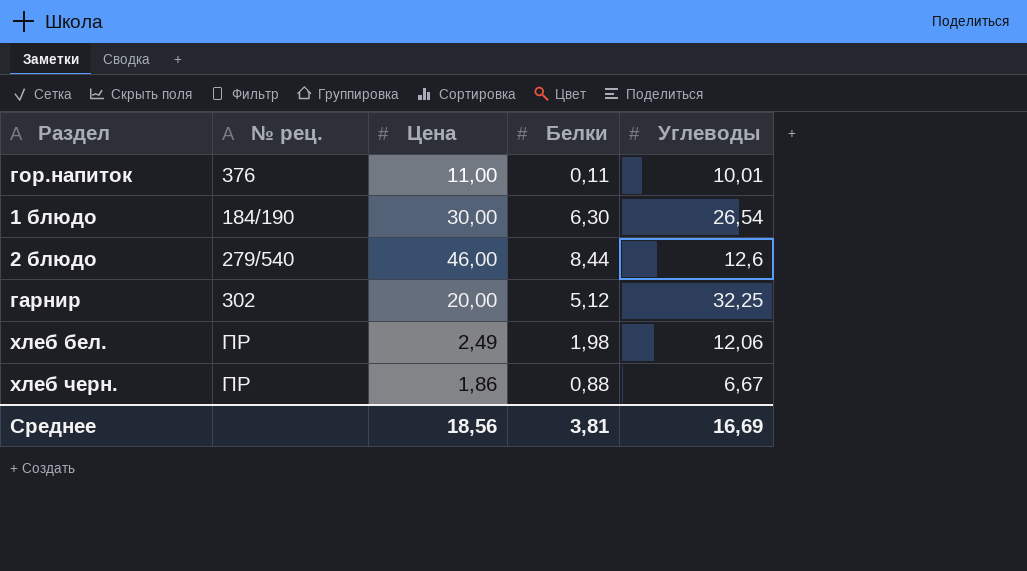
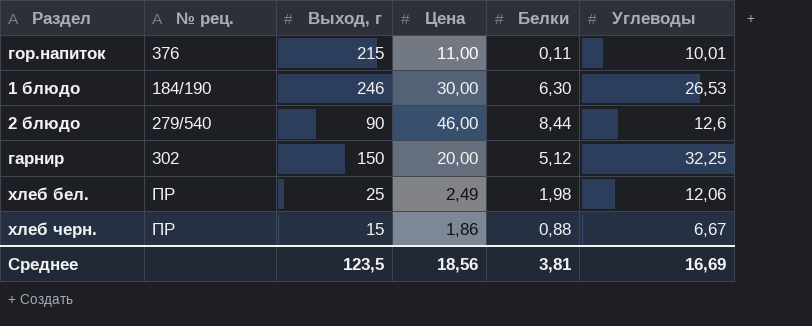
column Выход, г | position: none -> 3
1 блюдо | Углеводы: 26,54 -> 26,53

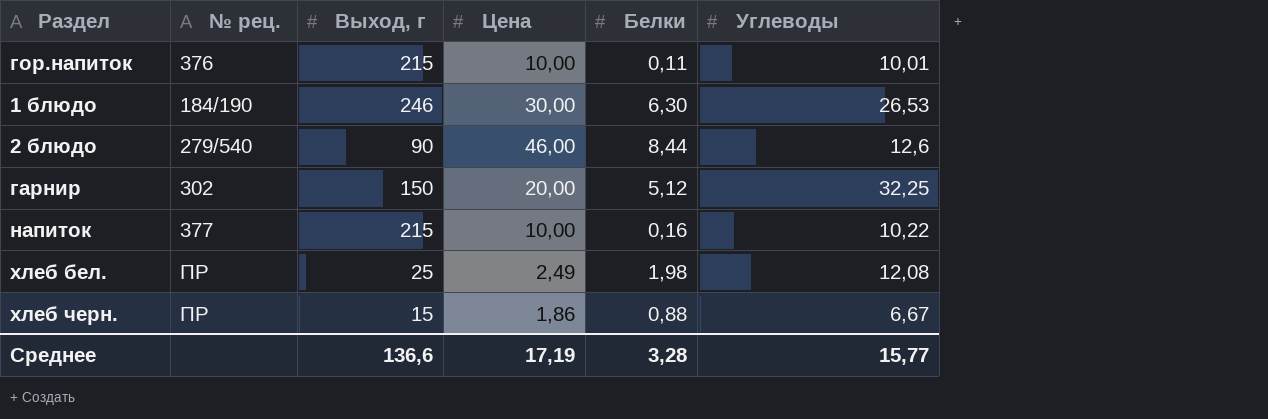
гор.напиток | Цена: 11,00 -> 10,00
row напиток: none -> 377 | 215 | 10,00 | 0,16 | 10,22
хлеб бел. | Углеводы: 12,06 -> 12,08
Среднее | Выход, г: 123,5 -> 136,6
Среднее | Цена: 18,56 -> 17,19
Среднее | Белки: 3,81 -> 3,28
Среднее | Углеводы: 16,69 -> 15,77

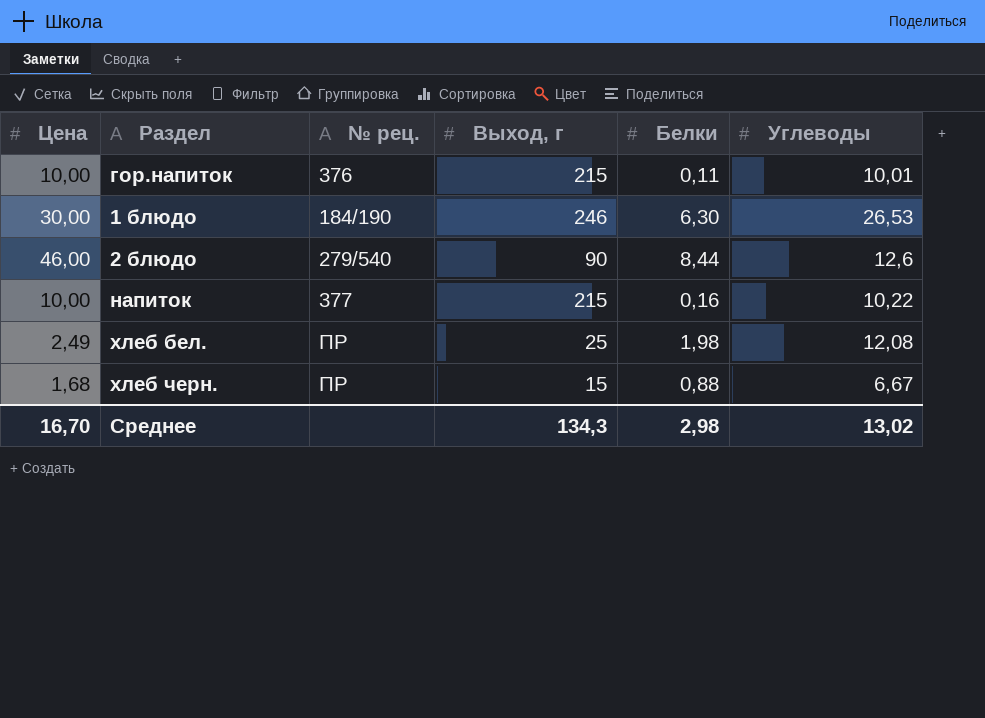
column Цена | position: 4 -> 1
row гарнир: 302 | 150 | 20,00 | 5,12 | 32,25 -> none
хлеб черн. | Цена: 1,86 -> 1,68
Среднее | Цена: 17,19 -> 16,70
Среднее | Выход, г: 136,6 -> 134,3
Среднее | Белки: 3,28 -> 2,98
Среднее | Углеводы: 15,77 -> 13,02

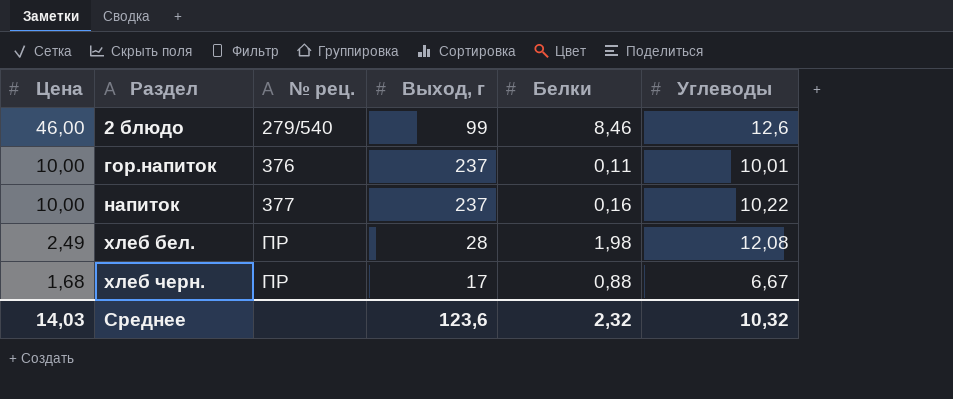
row order: none -> Цена descending
row 1 блюдо: 30,00 | 184/190 | 246 | 6,30 | 26,53 -> none
2 блюдо | Выход, г: 90 -> 99
2 блюдо | Белки: 8,44 -> 8,46
гор.напиток | Выход, г: 215 -> 237
напиток | Выход, г: 215 -> 237
хлеб бел. | Выход, г: 25 -> 28
хлеб черн. | Выход, г: 15 -> 17
Среднее | Цена: 16,70 -> 14,03
Среднее | Выход, г: 134,3 -> 123,6
Среднее | Белки: 2,98 -> 2,32
Среднее | Углеводы: 13,02 -> 10,32

